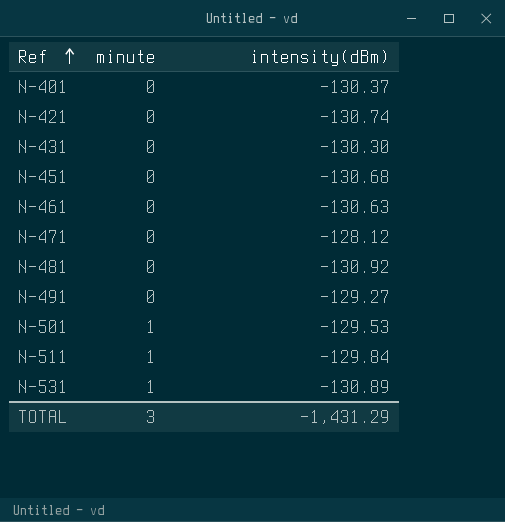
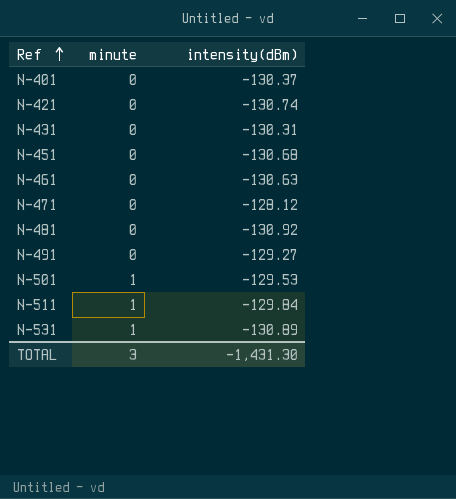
N-431 | intensity(dBm): -130.30 -> -130.31
TOTAL | intensity(dBm): -1,431.29 -> -1,431.30

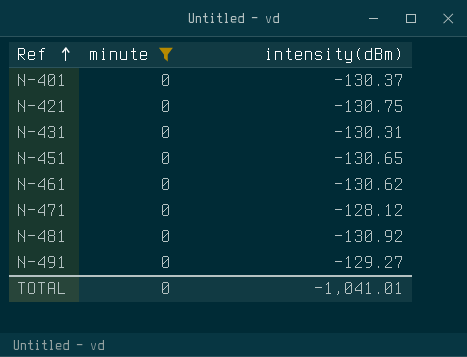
filter: none -> minute = 0
N-421 | intensity(dBm): -130.74 -> -130.75
N-451 | intensity(dBm): -130.68 -> -130.65
N-461 | intensity(dBm): -130.63 -> -130.62
TOTAL | minute: 3 -> 0
TOTAL | intensity(dBm): -1,431.30 -> -1,041.01

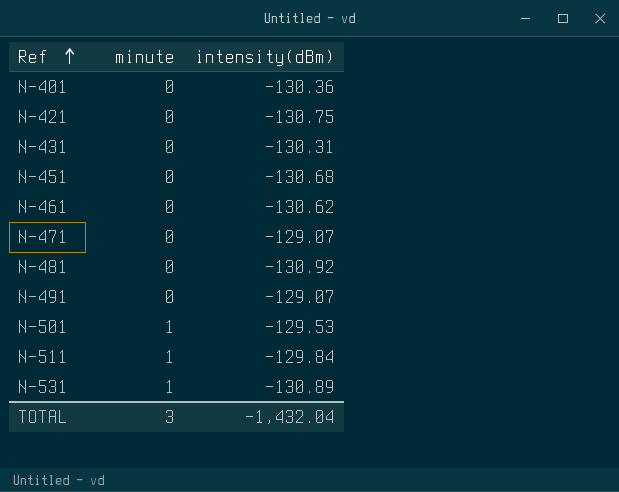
filter: minute = 0 -> none
N-401 | intensity(dBm): -130.37 -> -130.36
N-451 | intensity(dBm): -130.65 -> -130.68
N-471 | intensity(dBm): -128.12 -> -129.07
N-491 | intensity(dBm): -129.27 -> -129.07
TOTAL | minute: 0 -> 3
TOTAL | intensity(dBm): -1,041.01 -> -1,432.04

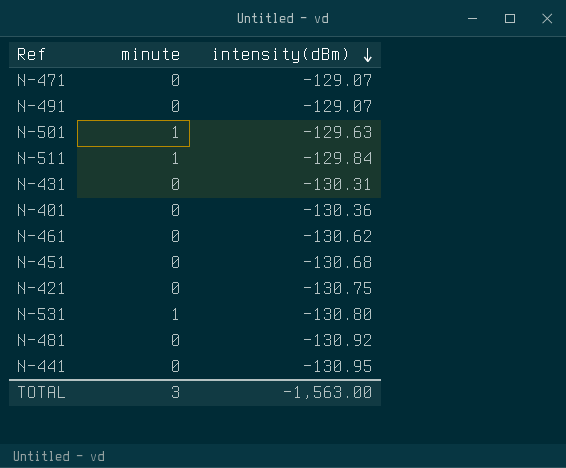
row order: Ref ascending -> intensity(dBm) descending
N-501 | intensity(dBm): -129.53 -> -129.63
N-531 | intensity(dBm): -130.89 -> -130.80
row N-441: none -> 0 | -130.95
TOTAL | intensity(dBm): -1,432.04 -> -1,563.00

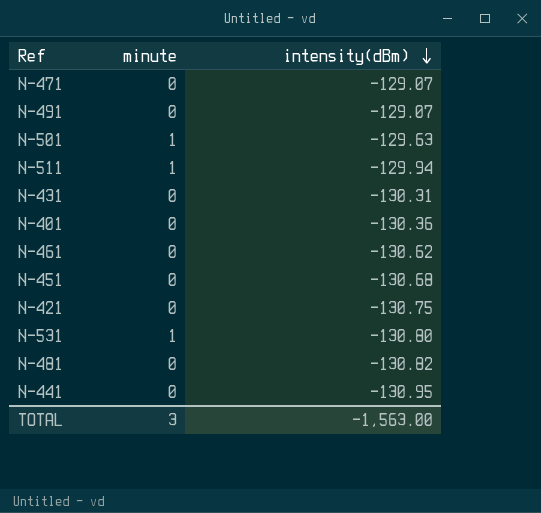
N-511 | intensity(dBm): -129.84 -> -129.94
N-481 | intensity(dBm): -130.92 -> -130.82

